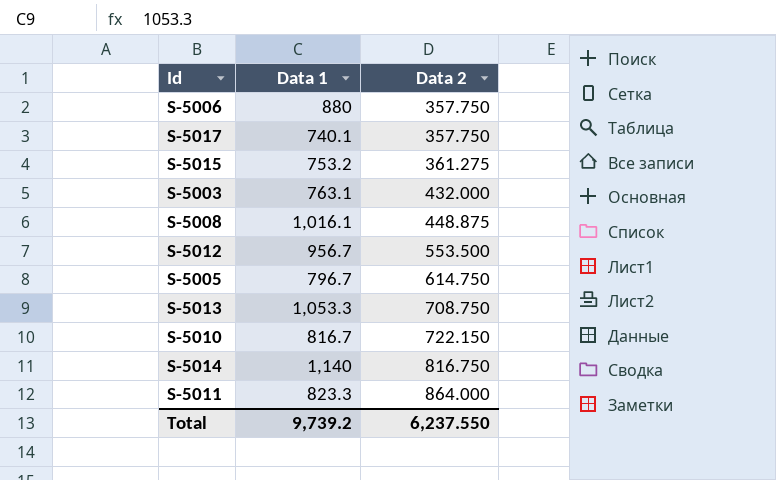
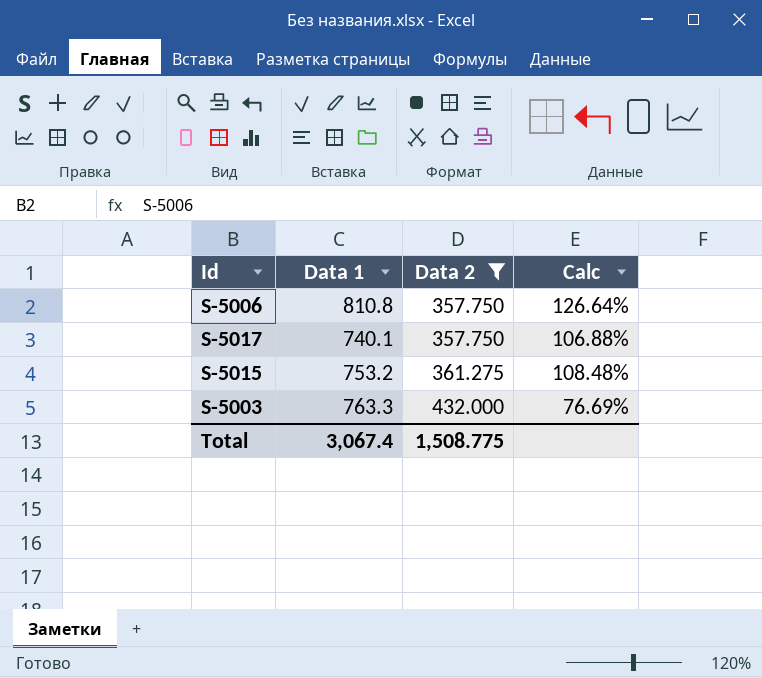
filter: none -> Data 2 <= 432.000
column Calc | formula: none -> ([Data 1] - [Data 2]) / [Data 2]
S-5006 | Data 1: 880 -> 810.8
S-5003 | Data 1: 763.1 -> 763.3
Total | Data 1: 9,739.2 -> 3,067.4
Total | Data 2: 6,237.550 -> 1,508.775

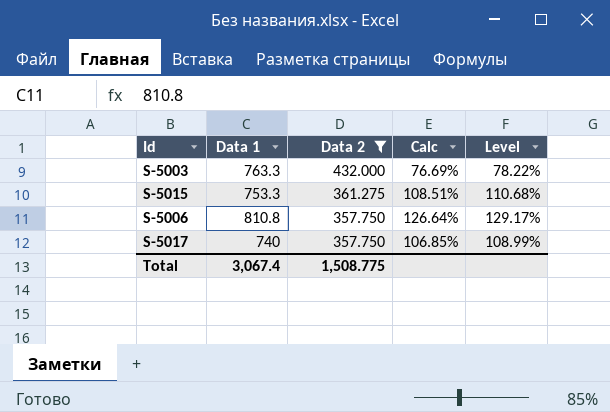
row order: Data 2 ascending -> Data 2 descending
column Level | formula: none -> [Calc] * 1.02
S-5015 | Data 1: 753.2 -> 753.3
S-5015 | Calc: 108.48% -> 108.51%
S-5017 | Data 1: 740.1 -> 740
S-5017 | Calc: 106.88% -> 106.85%

